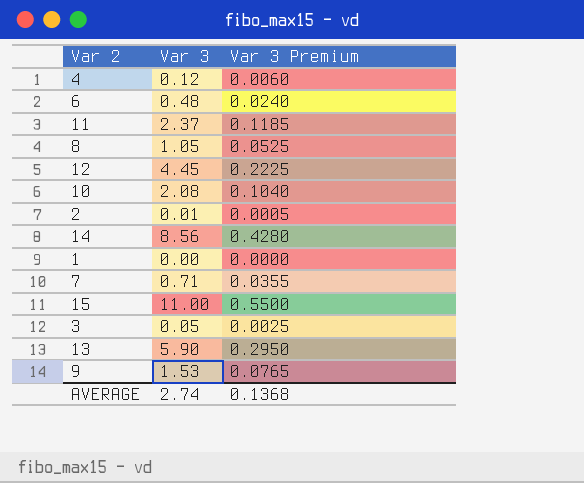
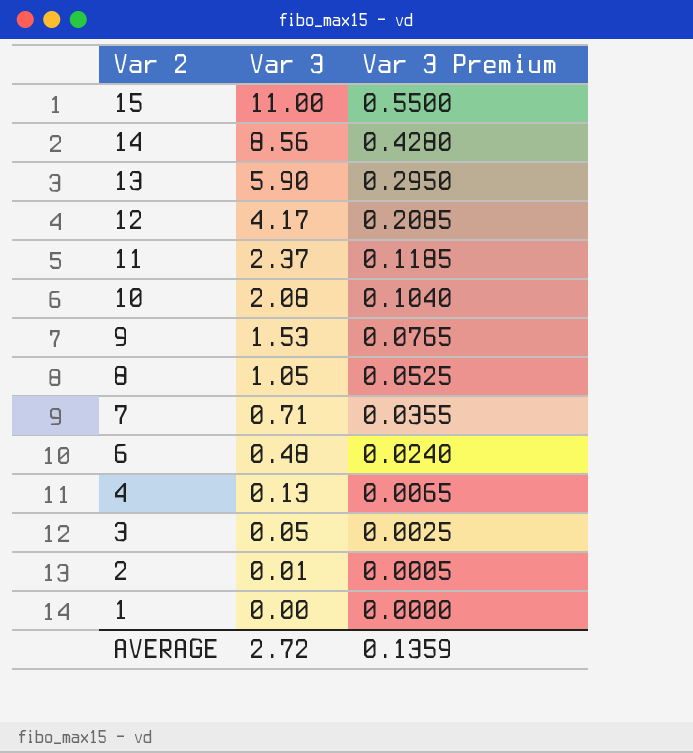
row order: none -> Var 2 descending
12 | Var 3: 4.45 -> 4.17
12 | Var 3 Premium: 0.2225 -> 0.2085
4 | Var 3: 0.12 -> 0.13
4 | Var 3 Premium: 0.0060 -> 0.0065
AVERAGE | Var 3: 2.74 -> 2.72
AVERAGE | Var 3 Premium: 0.1368 -> 0.1359

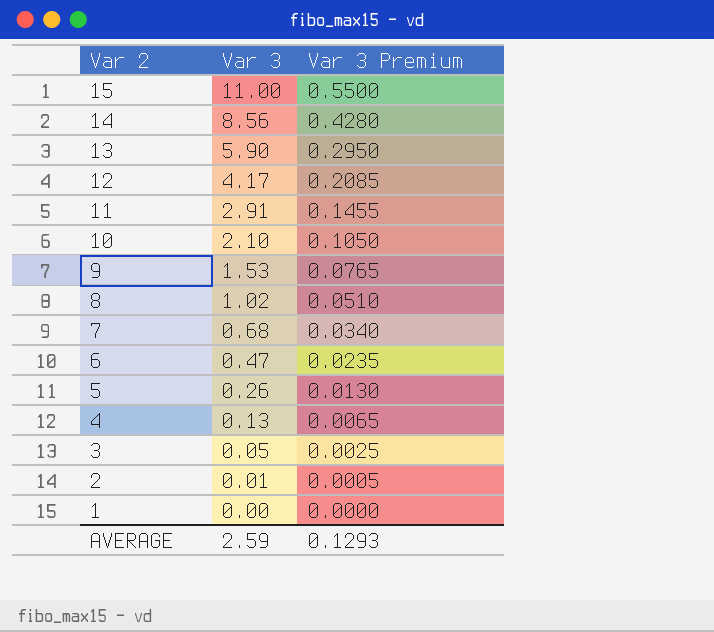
11 | Var 3: 2.37 -> 2.91
11 | Var 3 Premium: 0.1185 -> 0.1455
10 | Var 3: 2.08 -> 2.10
10 | Var 3 Premium: 0.1040 -> 0.1050
8 | Var 3: 1.05 -> 1.02
8 | Var 3 Premium: 0.0525 -> 0.0510
7 | Var 3: 0.71 -> 0.68
7 | Var 3 Premium: 0.0355 -> 0.0340
6 | Var 3: 0.48 -> 0.47
6 | Var 3 Premium: 0.0240 -> 0.0235
row 5: none -> 0.26 | 0.0130
AVERAGE | Var 3: 2.72 -> 2.59
AVERAGE | Var 3 Premium: 0.1359 -> 0.1293

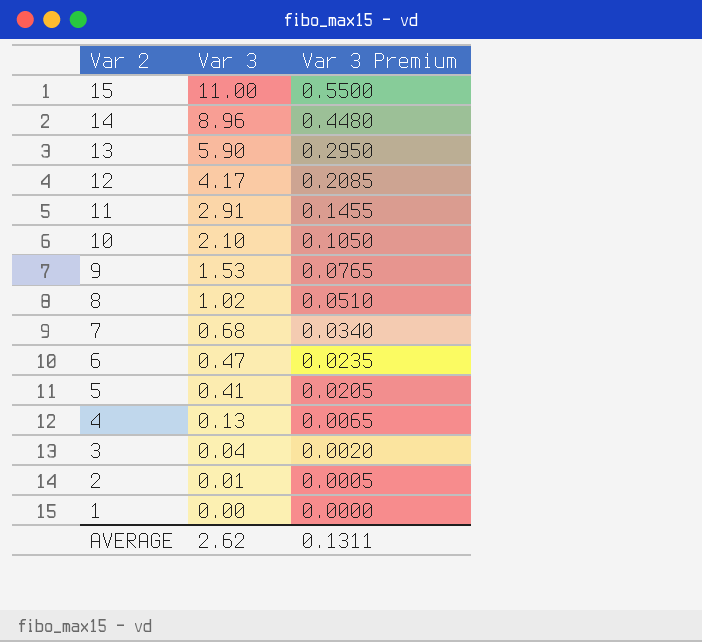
14 | Var 3: 8.56 -> 8.96
14 | Var 3 Premium: 0.4280 -> 0.4480
5 | Var 3: 0.26 -> 0.41
5 | Var 3 Premium: 0.0130 -> 0.0205
3 | Var 3: 0.05 -> 0.04
3 | Var 3 Premium: 0.0025 -> 0.0020
AVERAGE | Var 3: 2.59 -> 2.62
AVERAGE | Var 3 Premium: 0.1293 -> 0.1311

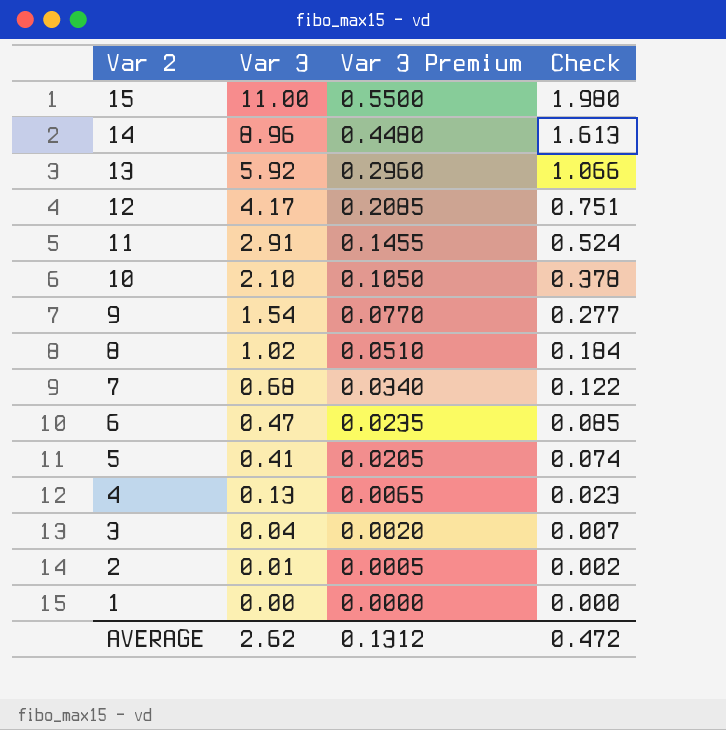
column Check | formula: none -> [Var 3] * 0.18
13 | Var 3: 5.90 -> 5.92
13 | Var 3 Premium: 0.2950 -> 0.2960
9 | Var 3: 1.53 -> 1.54
9 | Var 3 Premium: 0.0765 -> 0.0770
AVERAGE | Var 3 Premium: 0.1311 -> 0.1312

